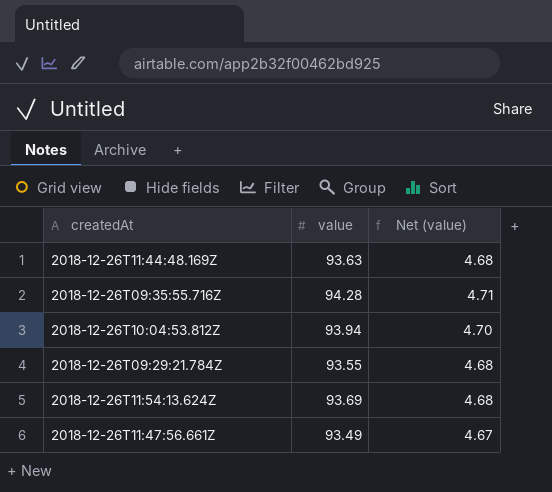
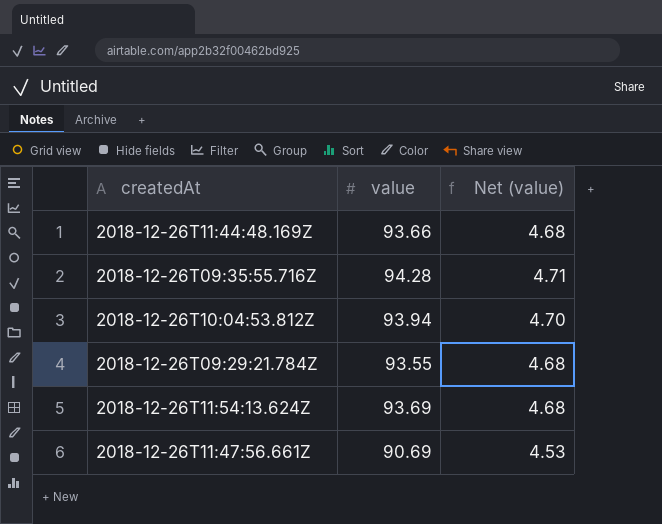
2018-12-26T11:44:48.169Z | value: 93.63 -> 93.66
2018-12-26T11:47:56.661Z | value: 93.49 -> 90.69
2018-12-26T11:47:56.661Z | Net (value): 4.67 -> 4.53

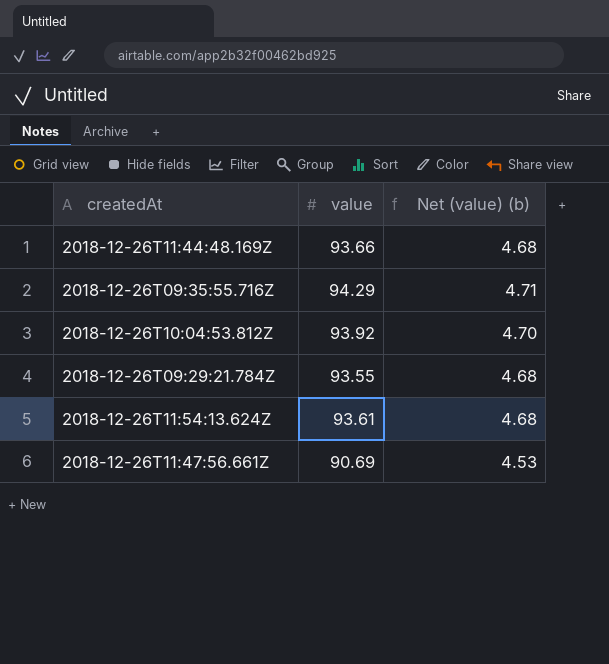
column name: Net (value) -> Net (value) (b)
2018-12-26T09:35:55.716Z | value: 94.28 -> 94.29
2018-12-26T10:04:53.812Z | value: 93.94 -> 93.92
2018-12-26T11:54:13.624Z | value: 93.69 -> 93.61

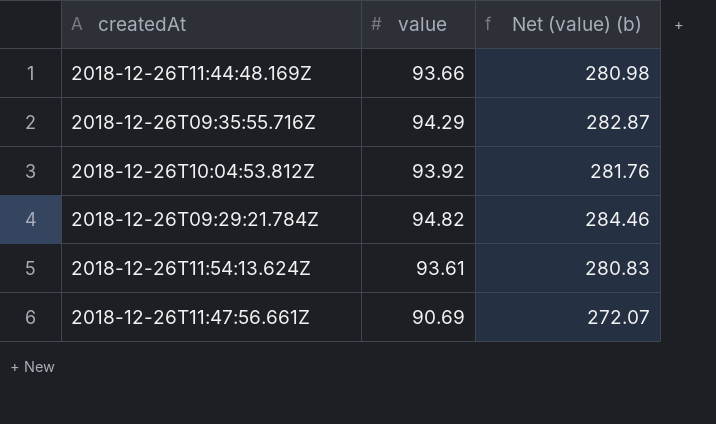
column Net (value) (b) | formula: [value] * 0.05 -> [value] * 3
2018-12-26T09:29:21.784Z | value: 93.55 -> 94.82

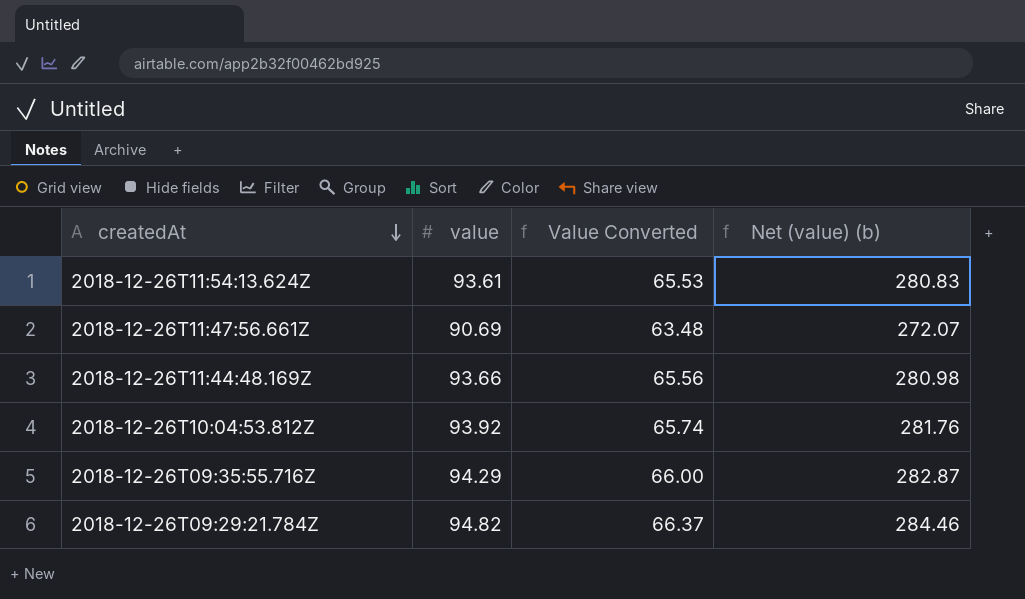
row order: none -> createdAt descending
column Value Converted | formula: none -> [value] * 0.7

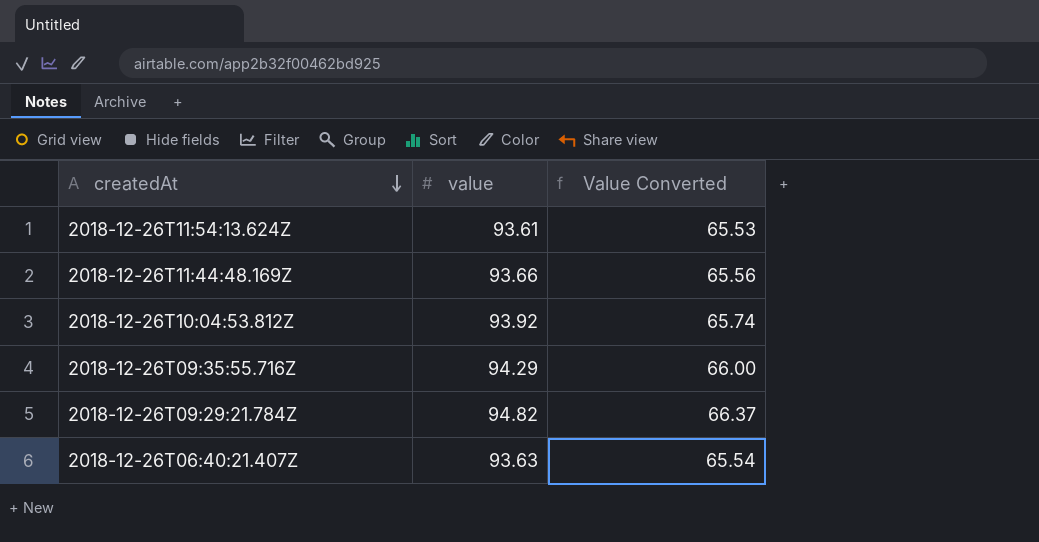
column Net (value) (b) | formula: [value] * 3 -> none
row 2018-12-26T11:47:56.661Z: 90.69 | 63.48 | 272.07 -> none
row 2018-12-26T06:40:21.407Z: none -> 93.63 | 65.54

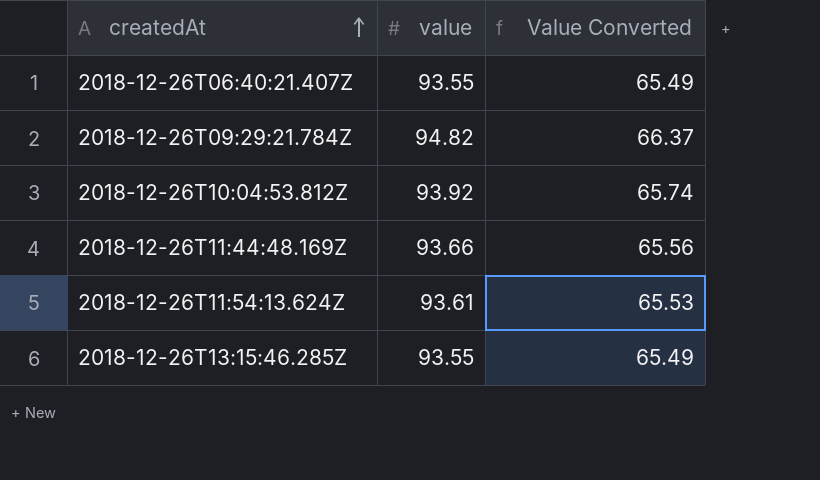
row order: createdAt descending -> createdAt ascending
row 2018-12-26T09:35:55.716Z: 94.29 | 66.00 -> none
2018-12-26T06:40:21.407Z | value: 93.63 -> 93.55
2018-12-26T06:40:21.407Z | Value Converted: 65.54 -> 65.49
row 2018-12-26T13:15:46.285Z: none -> 93.55 | 65.49

